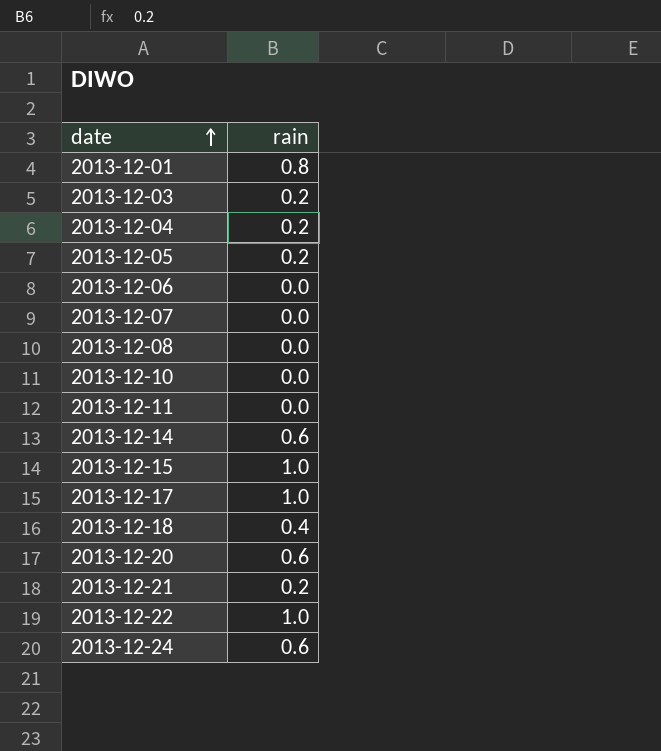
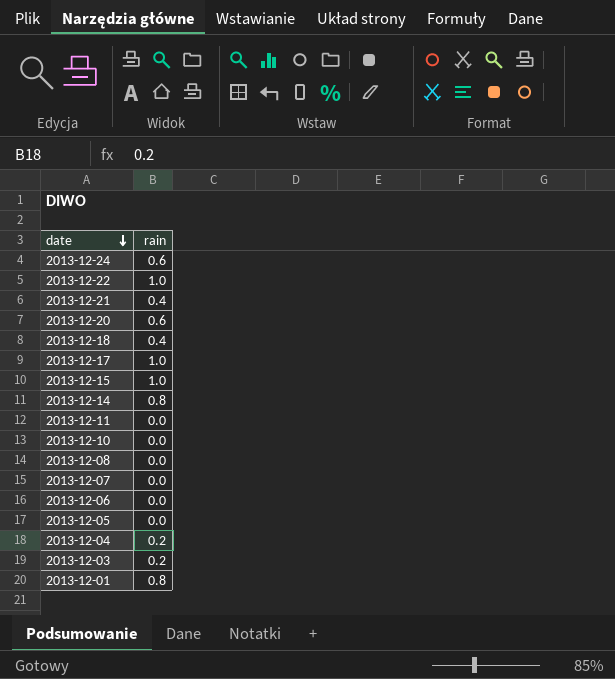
row order: date ascending -> date descending
2013-12-21 | rain: 0.2 -> 0.4
2013-12-14 | rain: 0.6 -> 0.8
2013-12-05 | rain: 0.2 -> 0.0

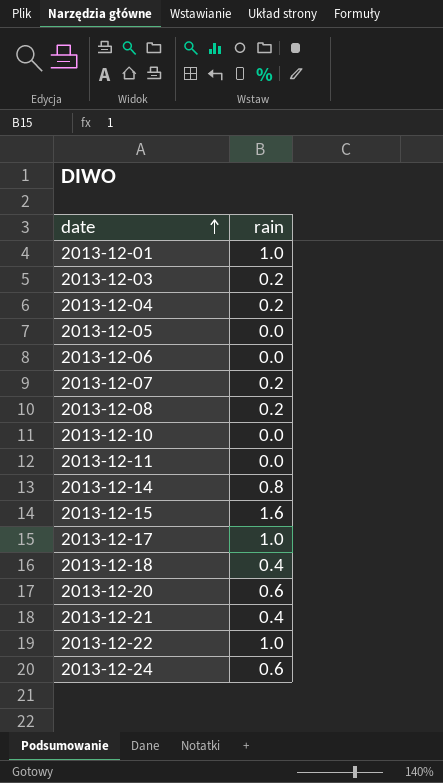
row order: date descending -> date ascending
2013-12-01 | rain: 0.8 -> 1.0
2013-12-07 | rain: 0.0 -> 0.2
2013-12-08 | rain: 0.0 -> 0.2
2013-12-15 | rain: 1.0 -> 1.6

